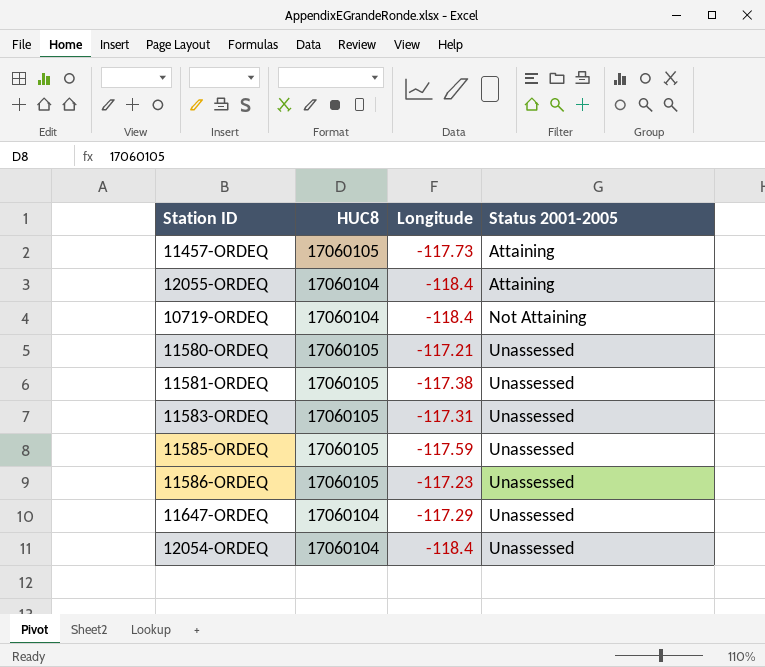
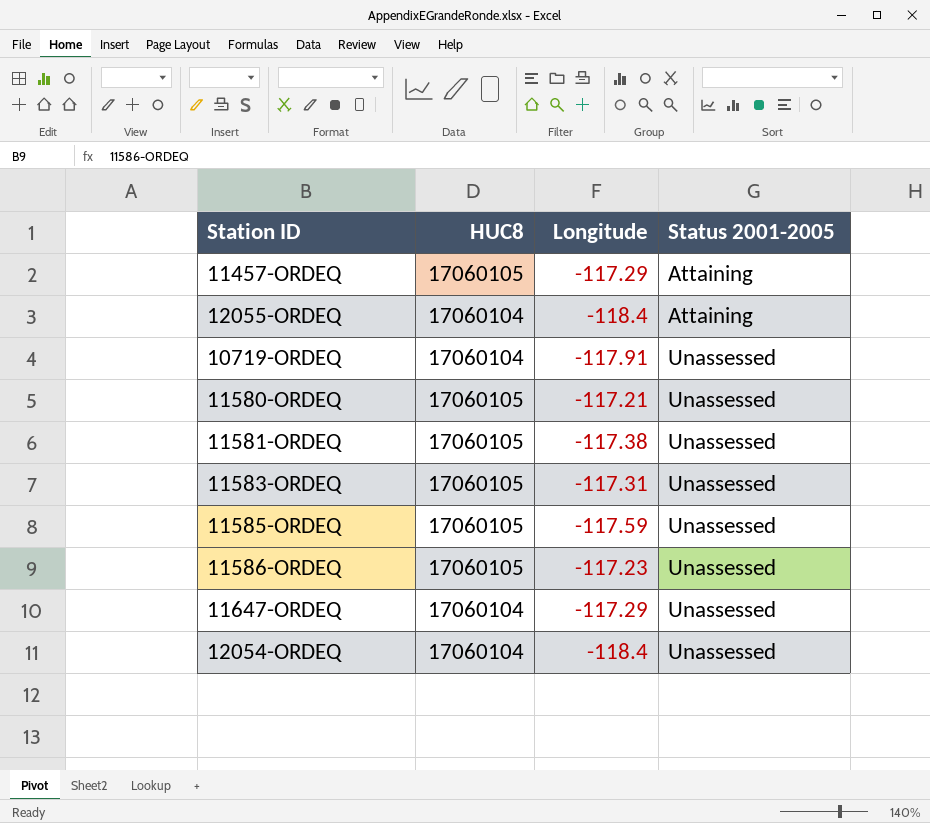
11457-ORDEQ | Longitude: -117.73 -> -117.29
10719-ORDEQ | Longitude: -118.4 -> -117.91
10719-ORDEQ | Status 2001-2005: Not Attaining -> Unassessed

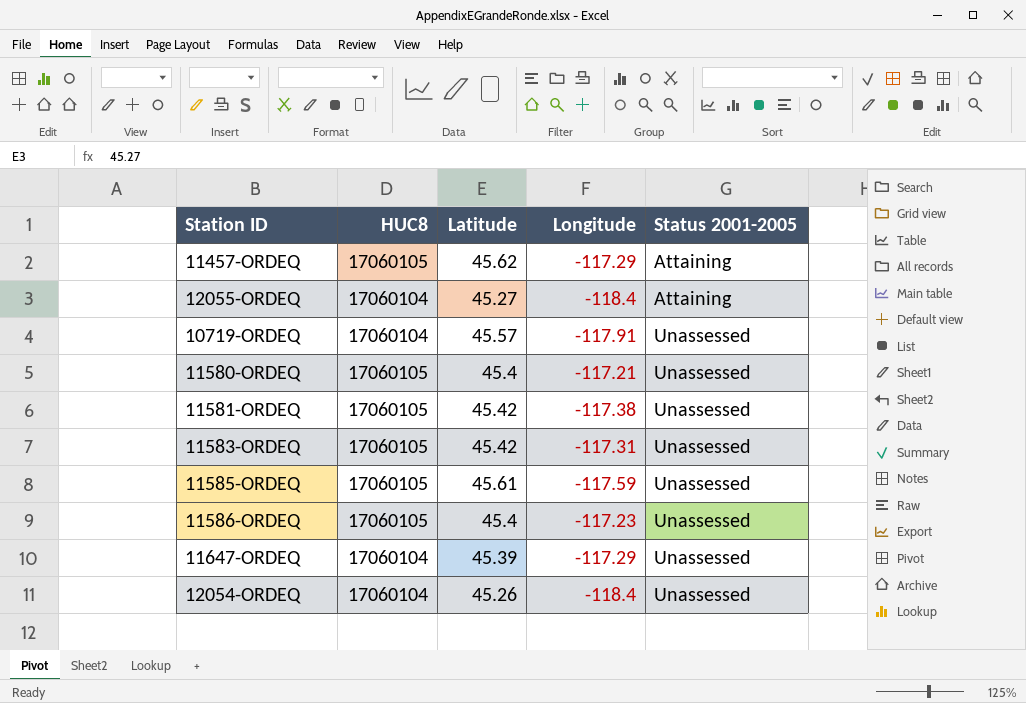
column Latitude | position: none -> 3

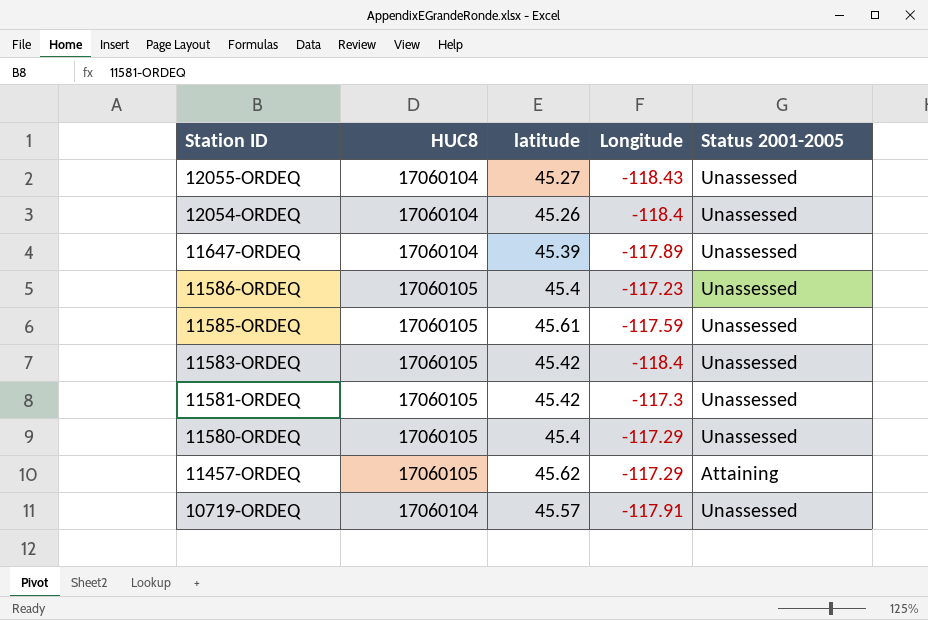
row order: Status 2001-2005 ascending -> Station ID descending
column name: Latitude -> latitude
12055-ORDEQ | Longitude: -118.4 -> -118.43
12055-ORDEQ | Status 2001-2005: Attaining -> Unassessed
11647-ORDEQ | Longitude: -117.29 -> -117.89
11583-ORDEQ | Longitude: -117.31 -> -118.4
11581-ORDEQ | Longitude: -117.38 -> -117.3
11580-ORDEQ | Longitude: -117.21 -> -117.29

